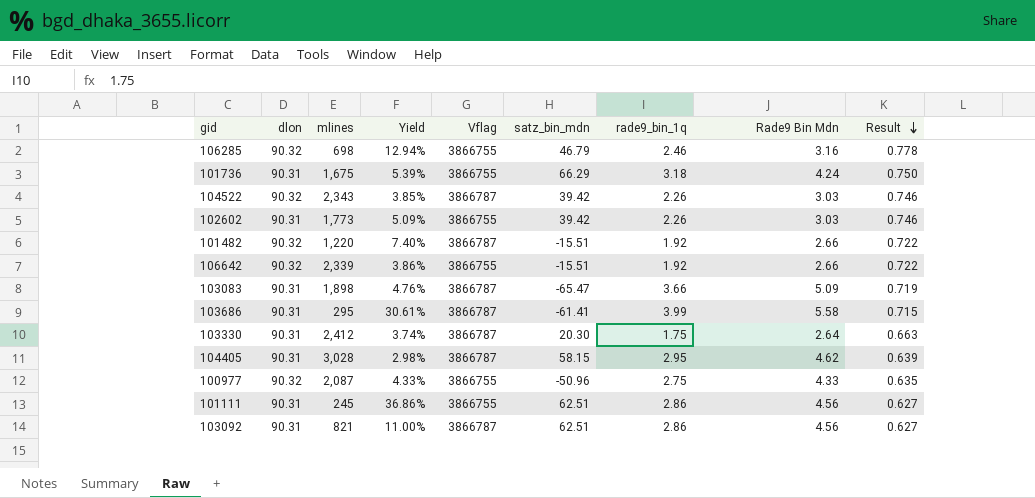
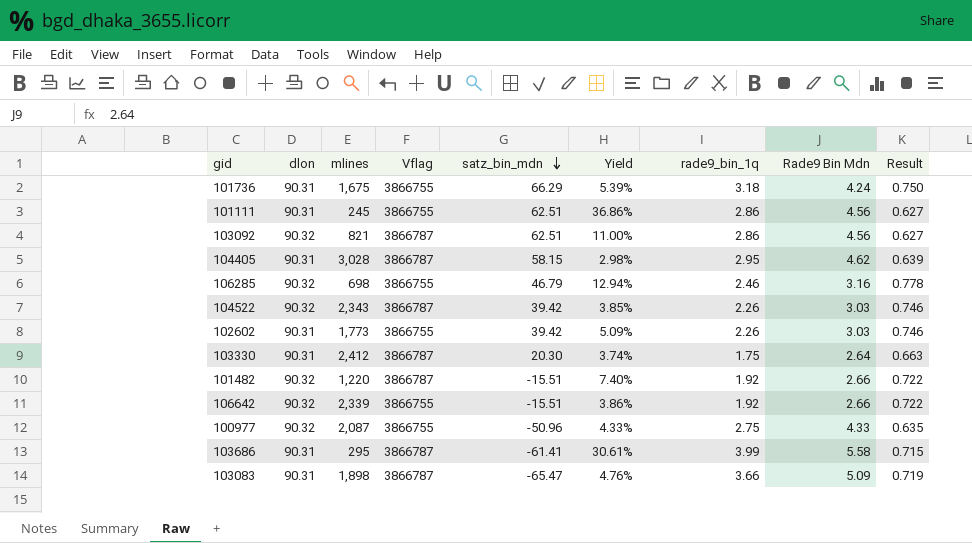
row order: Result descending -> satz_bin_mdn descending
column Yield | position: 4 -> 6
103092 | dlon: 90.31 -> 90.32

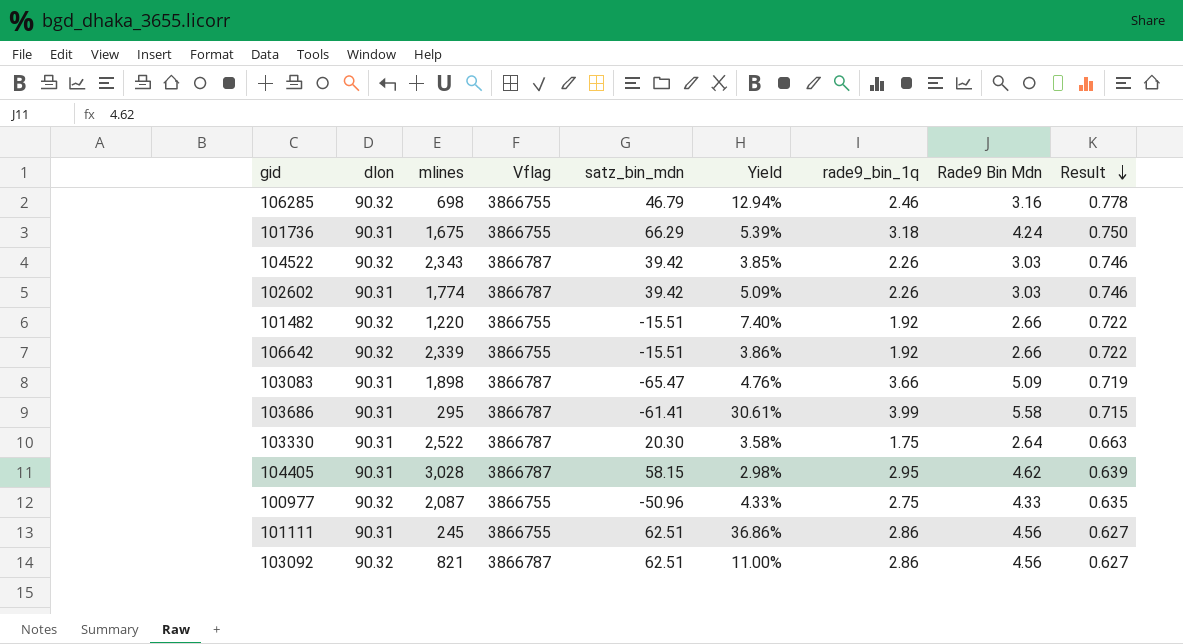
row order: satz_bin_mdn descending -> Result descending
102602 | mlines: 1,773 -> 1,774
102602 | Vflag: 3866755 -> 3866787
101482 | Vflag: 3866787 -> 3866755
103330 | mlines: 2,412 -> 2,522
103330 | Yield: 3.74% -> 3.58%

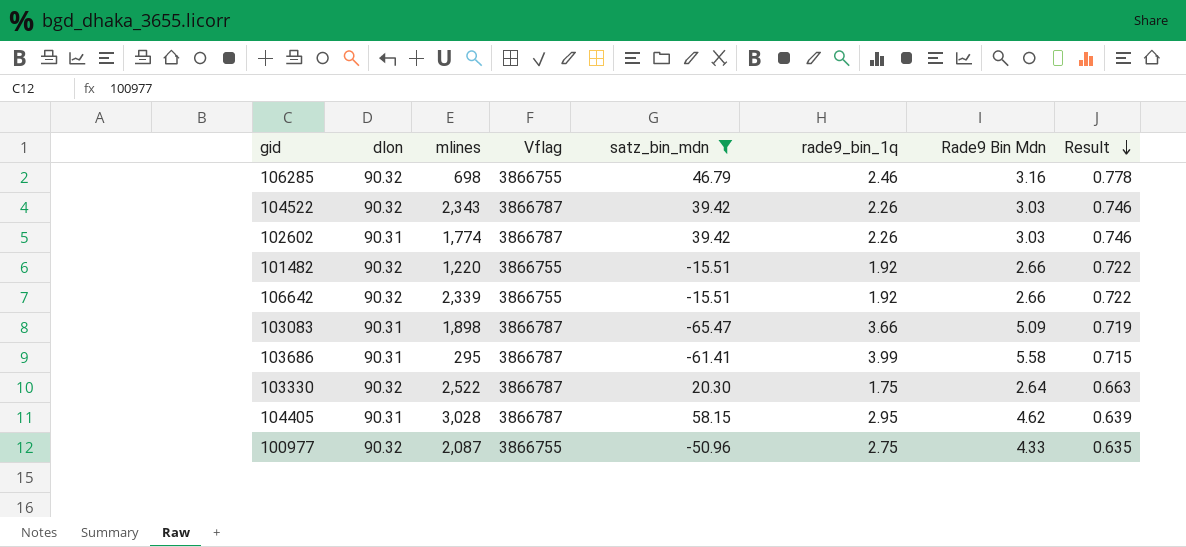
filter: none -> satz_bin_mdn <= 58.15
column Yield | formula: [dlon] / [mlines] -> none
103330 | dlon: 90.31 -> 90.32

